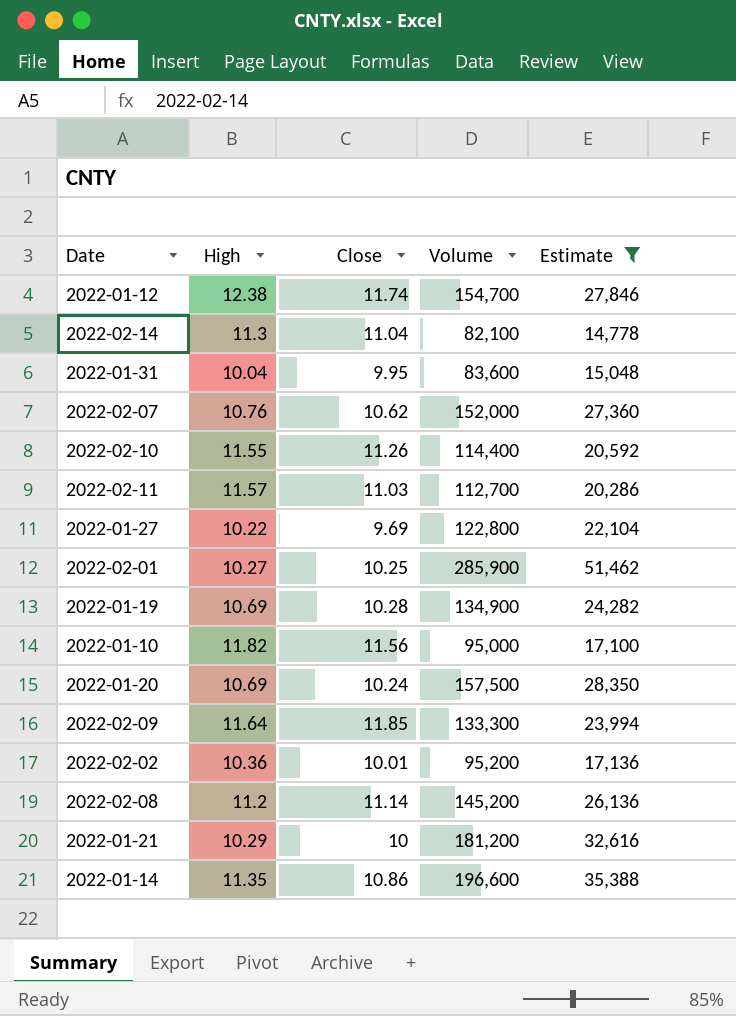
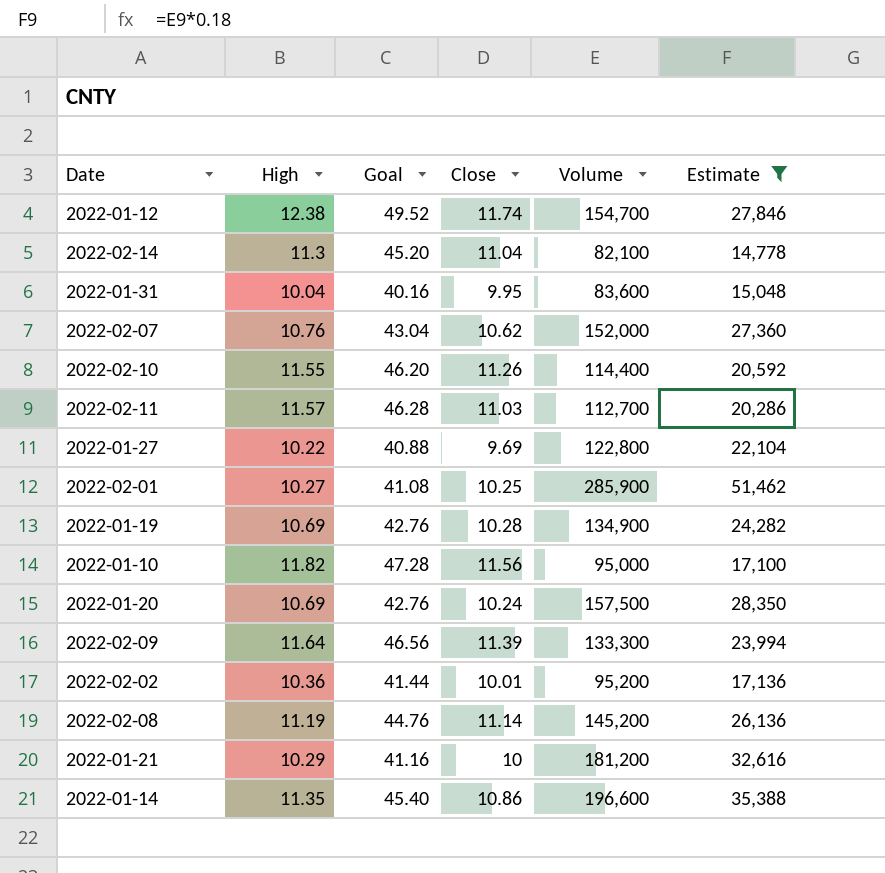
column Goal | formula: none -> [High] * 4
2022-02-09 | Close: 11.85 -> 11.39
2022-02-08 | High: 11.2 -> 11.19

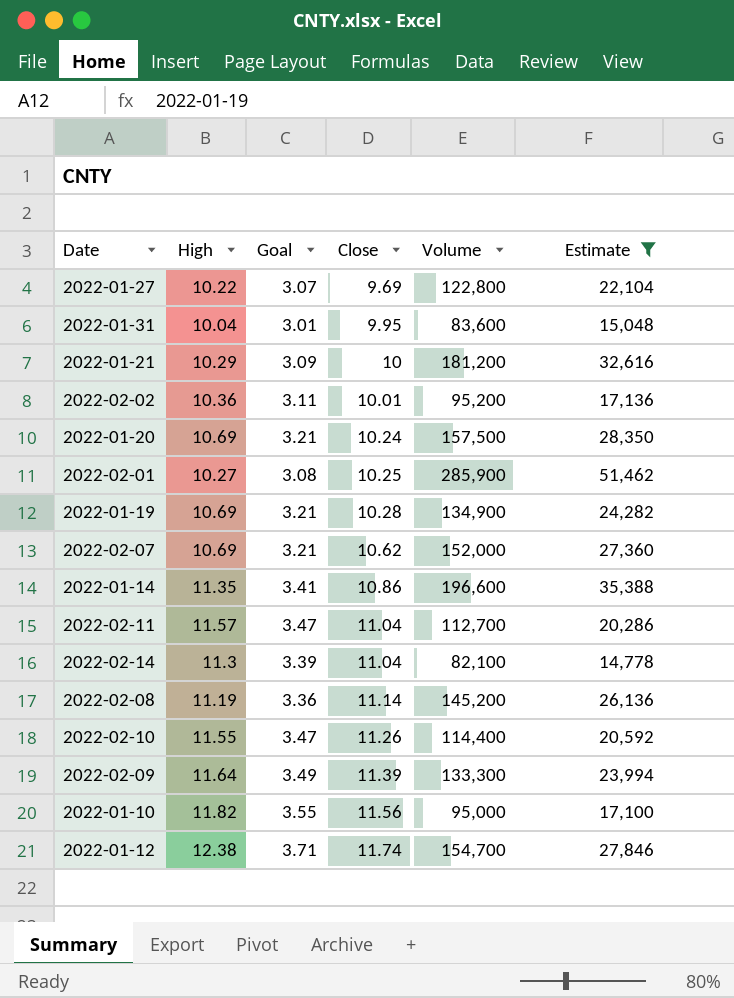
row order: none -> Close ascending
column Goal | formula: [High] * 4 -> [High] * 0.3
2022-02-07 | High: 10.76 -> 10.69
2022-02-11 | Close: 11.03 -> 11.04

